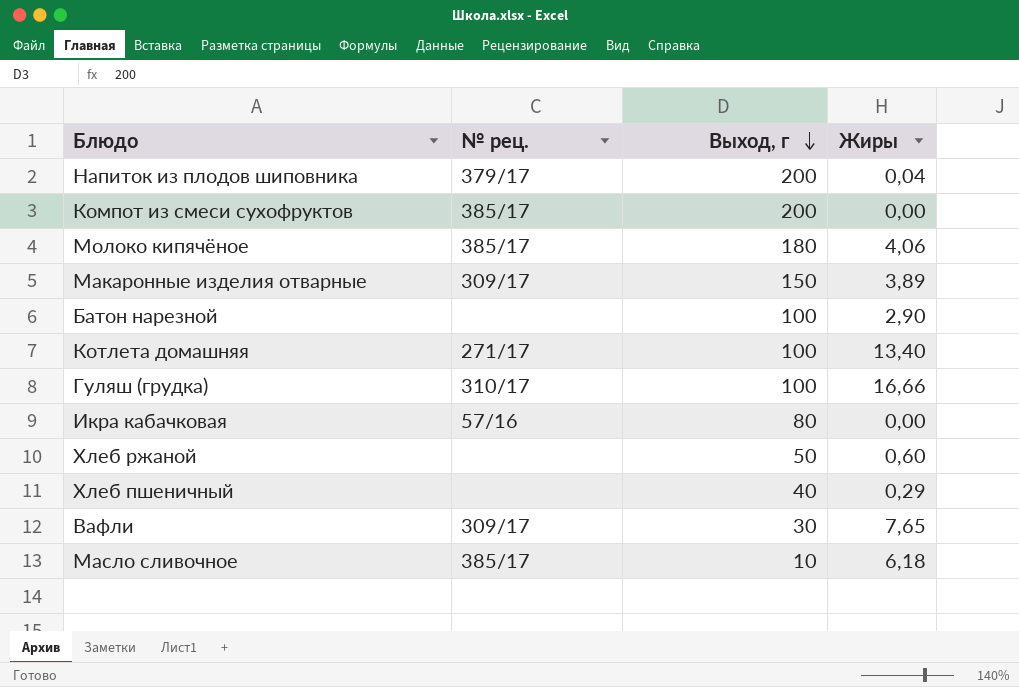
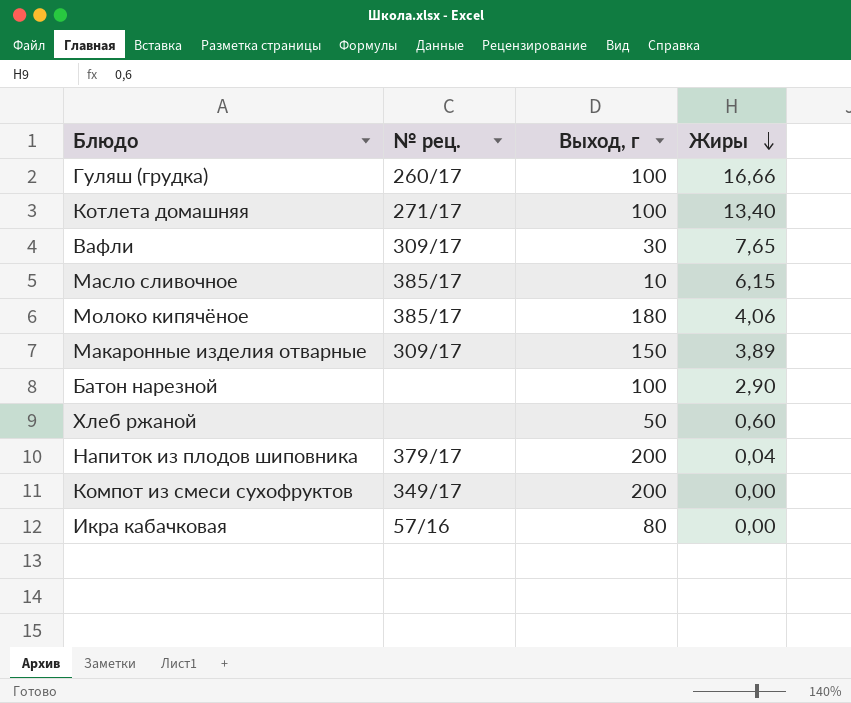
row order: Выход, г descending -> Жиры descending
row Хлеб пшеничный: none | 40 | 0,29 -> none
Гуляш (грудка) | № рец.: 310/17 -> 260/17
Масло сливочное | Жиры: 6,18 -> 6,15
Компот из смеси сухофруктов | № рец.: 385/17 -> 349/17

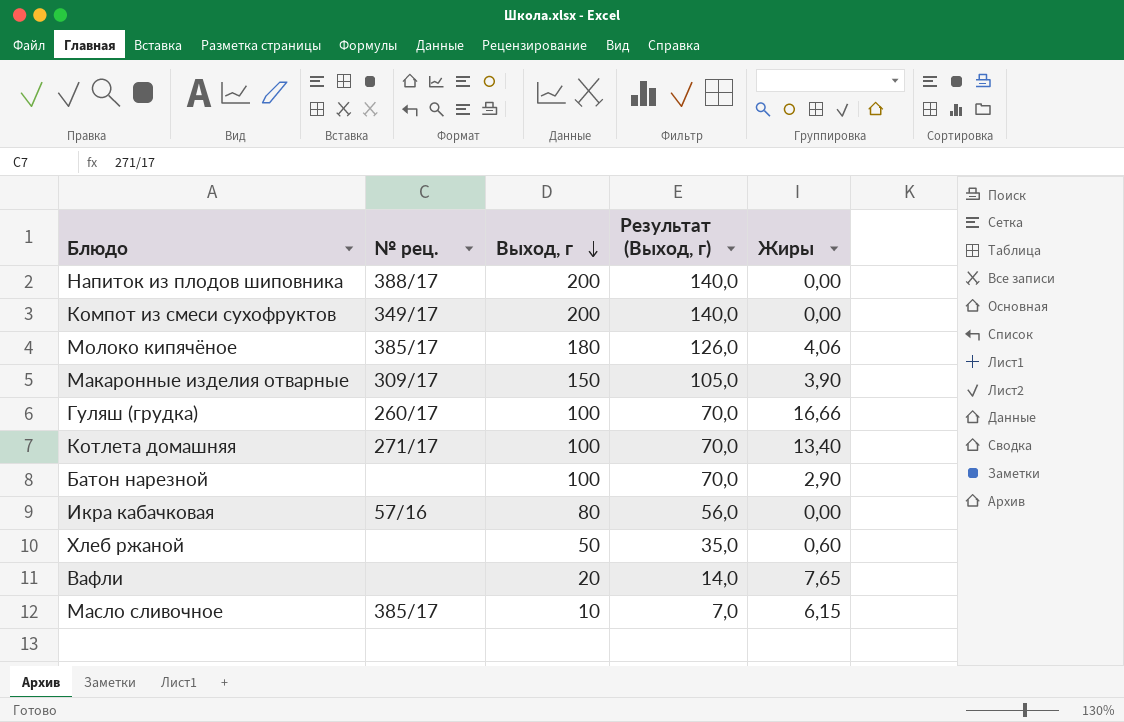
row order: Жиры descending -> Выход, г descending
column Результат (Выход, г) | formula: none -> [Выход, г] * 0,7
Напиток из плодов шиповника | № рец.: 379/17 -> 388/17
Напиток из плодов шиповника | Жиры: 0,04 -> 0,00
Макаронные изделия отварные | Жиры: 3,89 -> 3,90
Вафли | № рец.: 309/17 -> none
Вафли | Выход, г: 30 -> 20

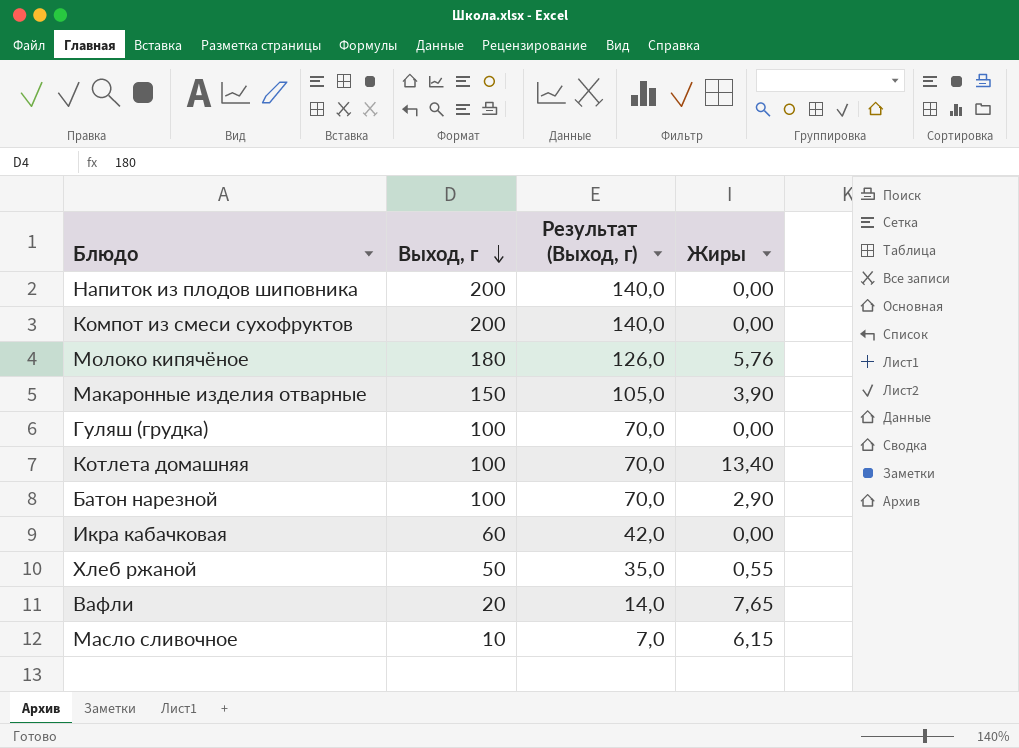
column № рец. | position: 2 -> none
Молоко кипячёное | Жиры: 4,06 -> 5,76
Гуляш (грудка) | Жиры: 16,66 -> 0,00
Икра кабачковая | Выход, г: 80 -> 60
Икра кабачковая | Результат (Выход, г): 56,0 -> 42,0
Хлеб ржаной | Жиры: 0,60 -> 0,55

